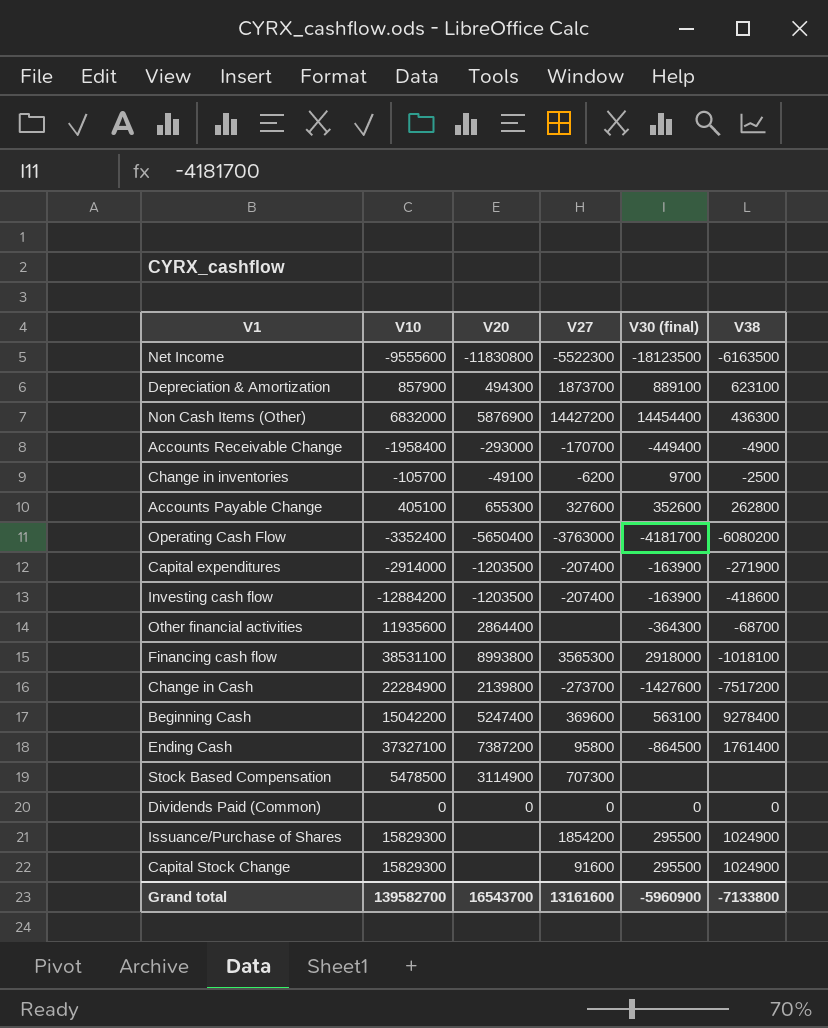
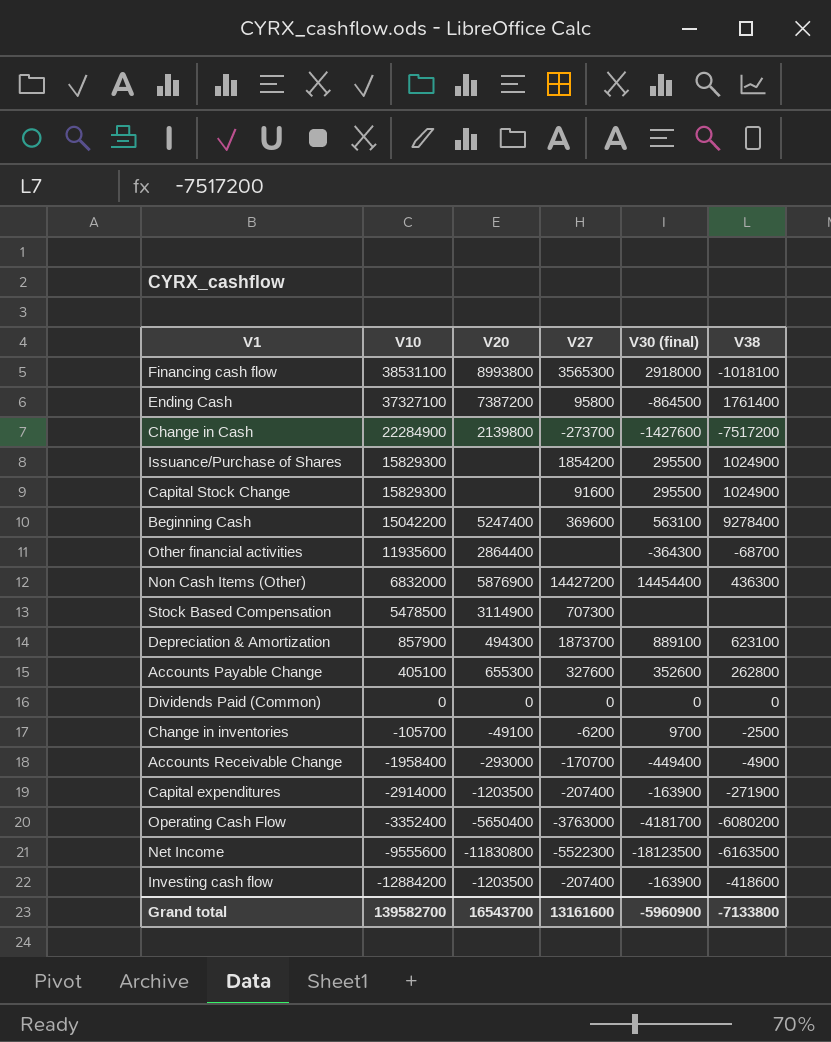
row order: none -> V10 descending

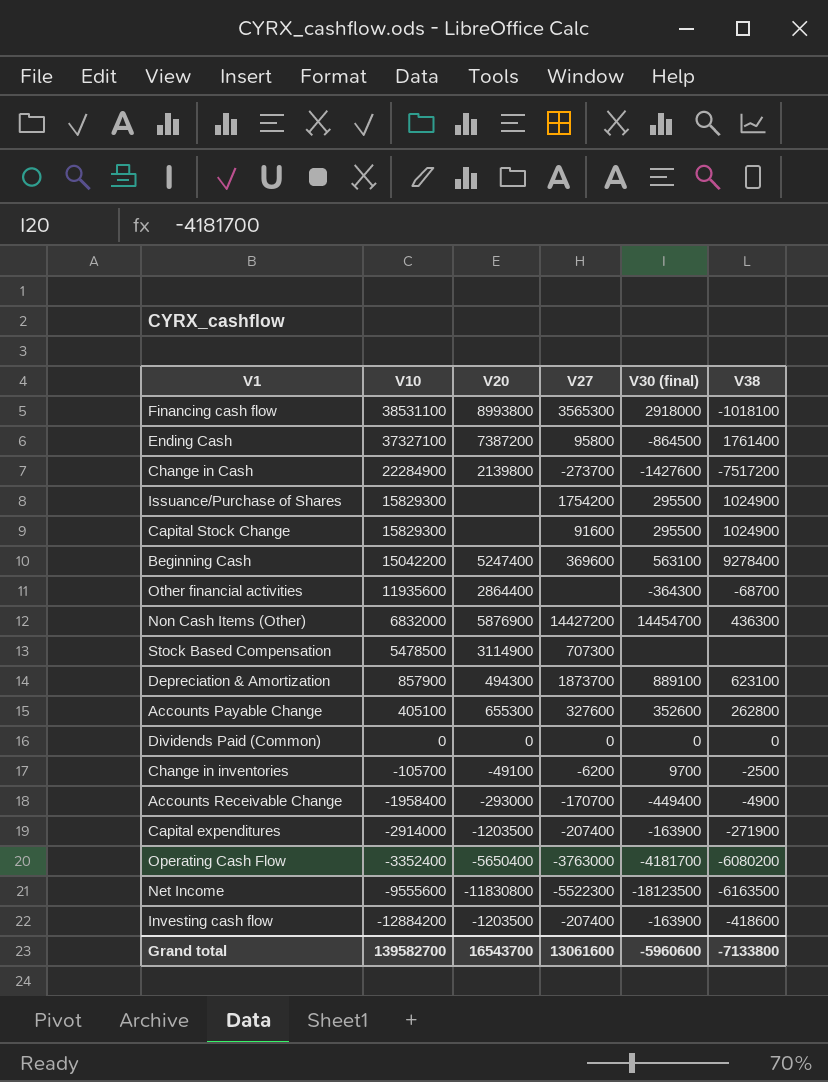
Issuance/Purchase of Shares | V27: 1854200 -> 1754200
Non Cash Items (Other) | V30 (final): 14454400 -> 14454700
Grand total | V27: 13161600 -> 13061600
Grand total | V30 (final): -5960900 -> -5960600

